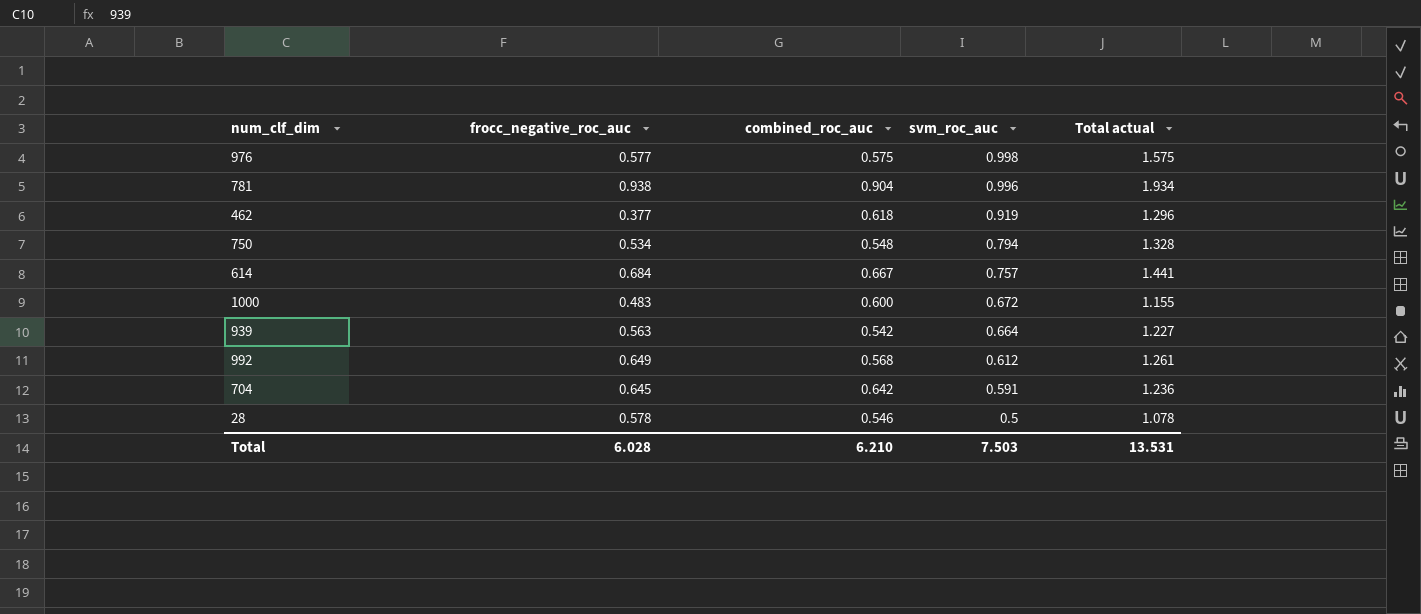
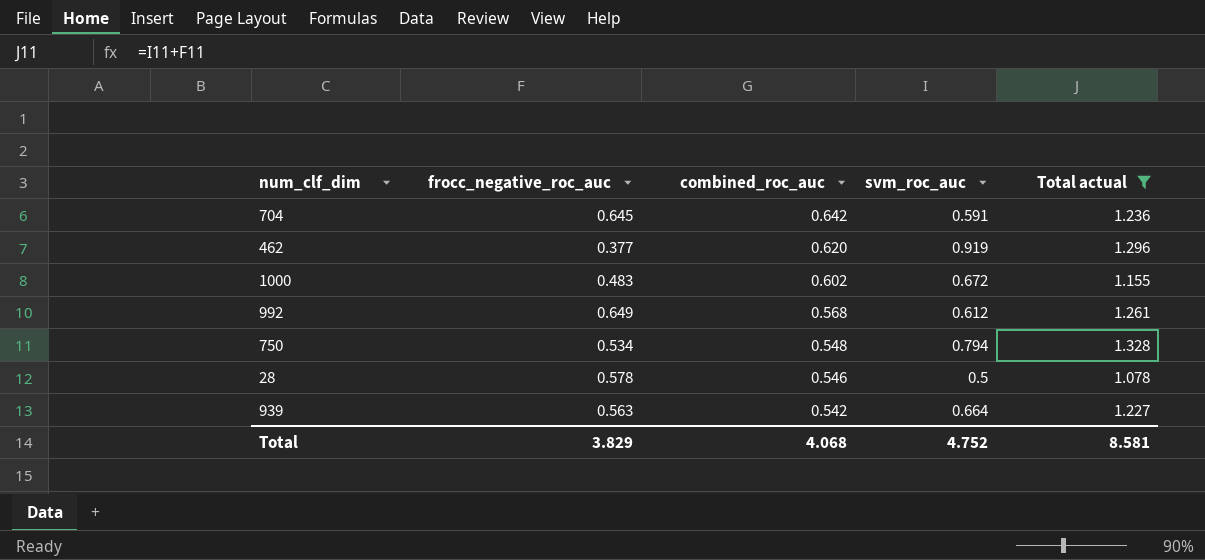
filter: none -> Total actual <= 1.328
row order: svm_roc_auc descending -> combined_roc_auc descending
462 | combined_roc_auc: 0.618 -> 0.620
1000 | combined_roc_auc: 0.600 -> 0.602
Total | frocc_negative_roc_auc: 6.028 -> 3.829
Total | combined_roc_auc: 6.210 -> 4.068
Total | svm_roc_auc: 7.503 -> 4.752
Total | Total actual: 13.531 -> 8.581

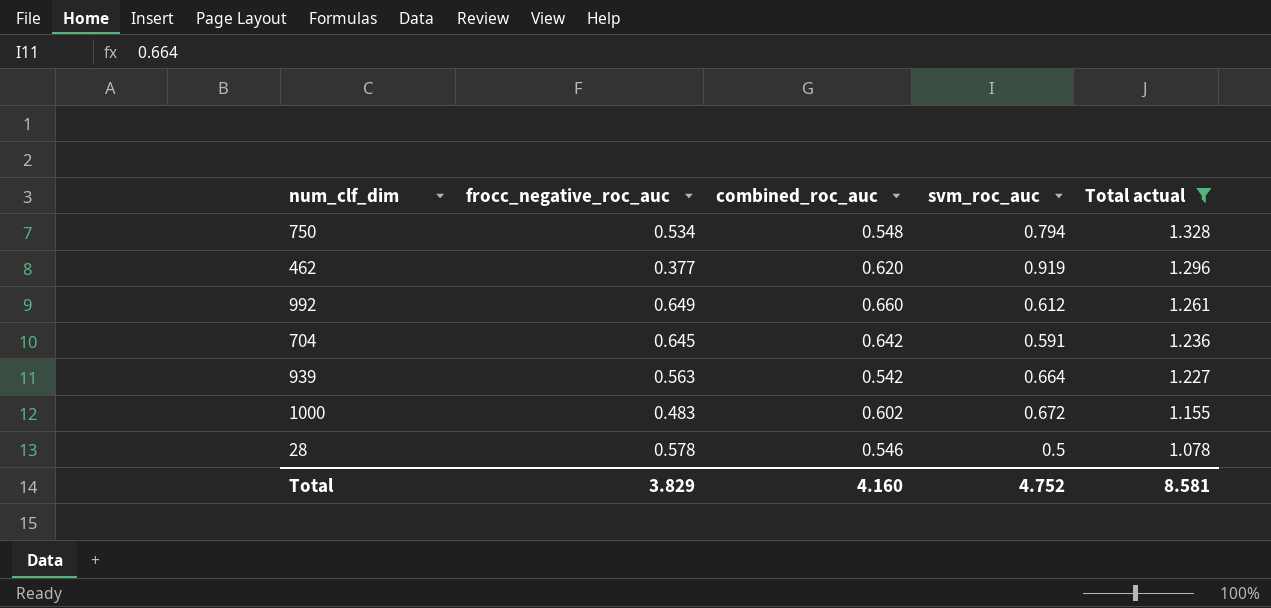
row order: combined_roc_auc descending -> Total actual descending
992 | combined_roc_auc: 0.568 -> 0.660
Total | combined_roc_auc: 4.068 -> 4.160

